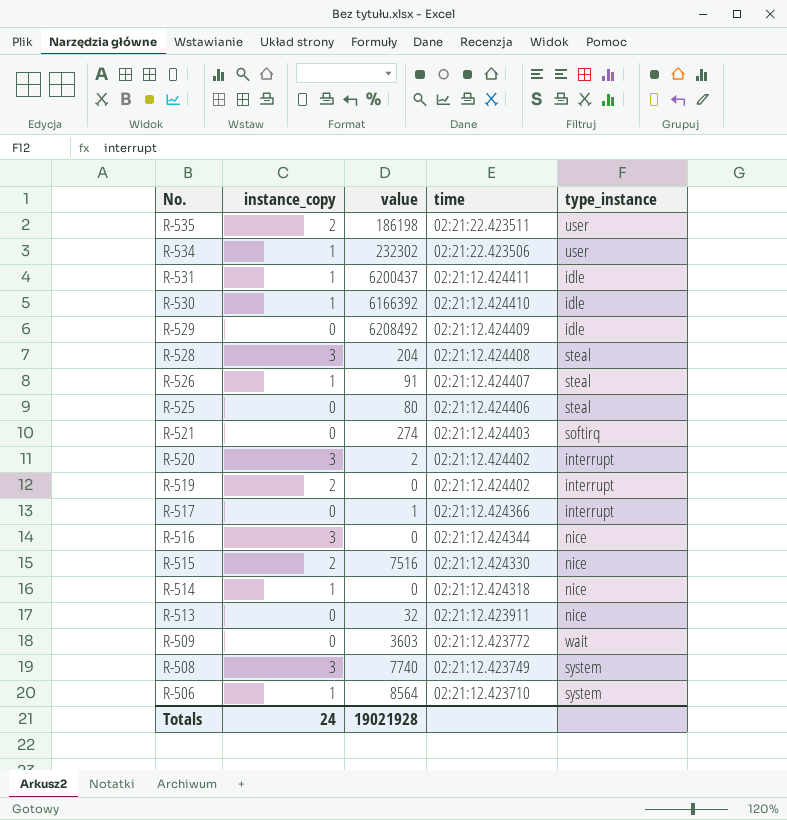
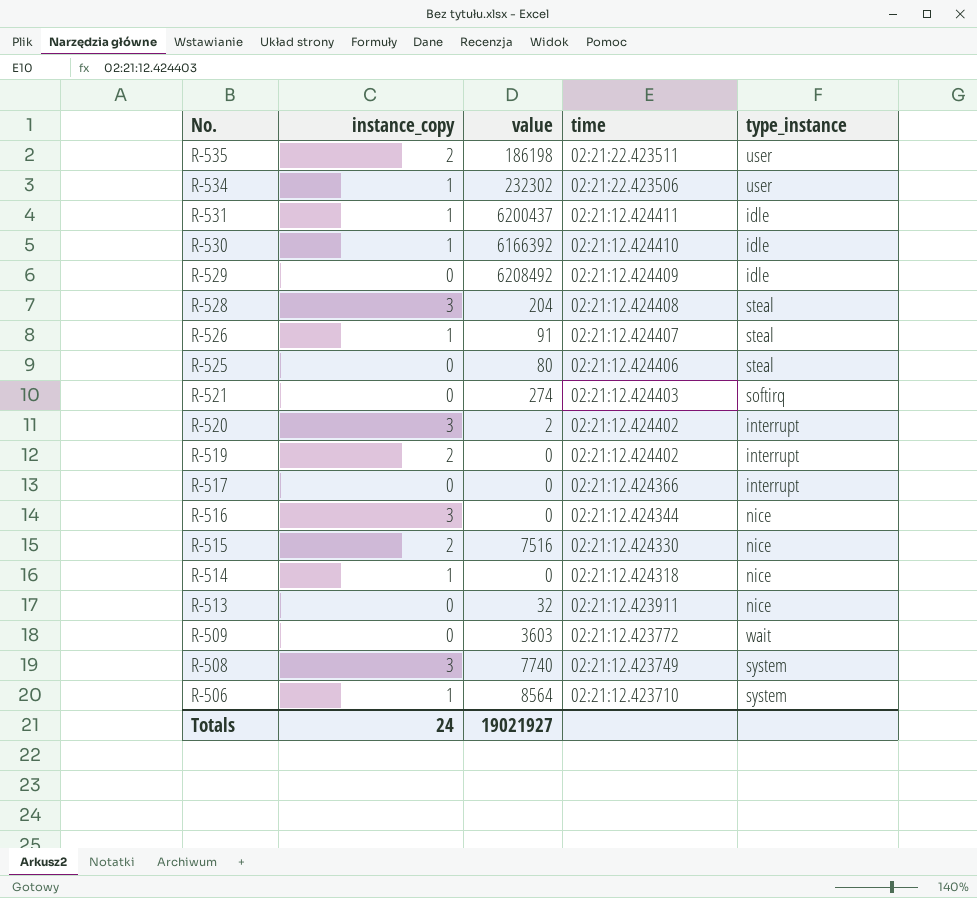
R-517 | value: 1 -> 0
Totals | value: 19021928 -> 19021927

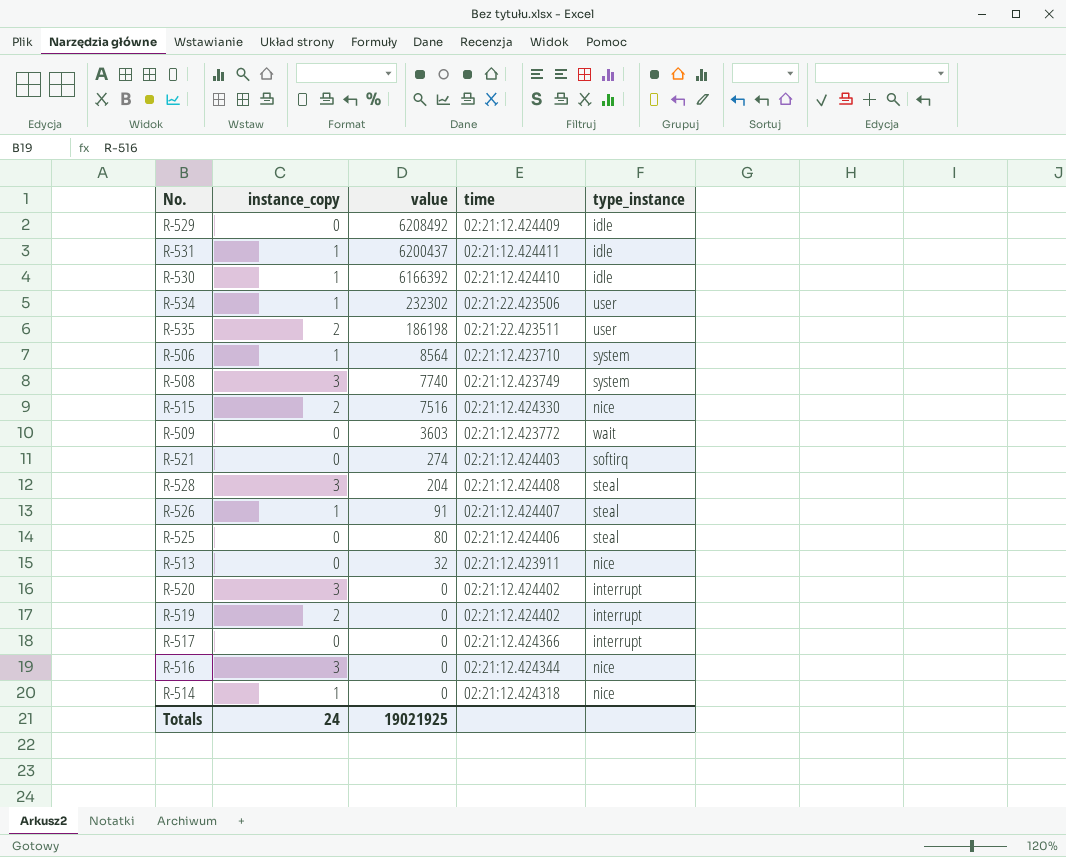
row order: No. descending -> value descending
R-520 | value: 2 -> 0
Totals | value: 19021927 -> 19021925

